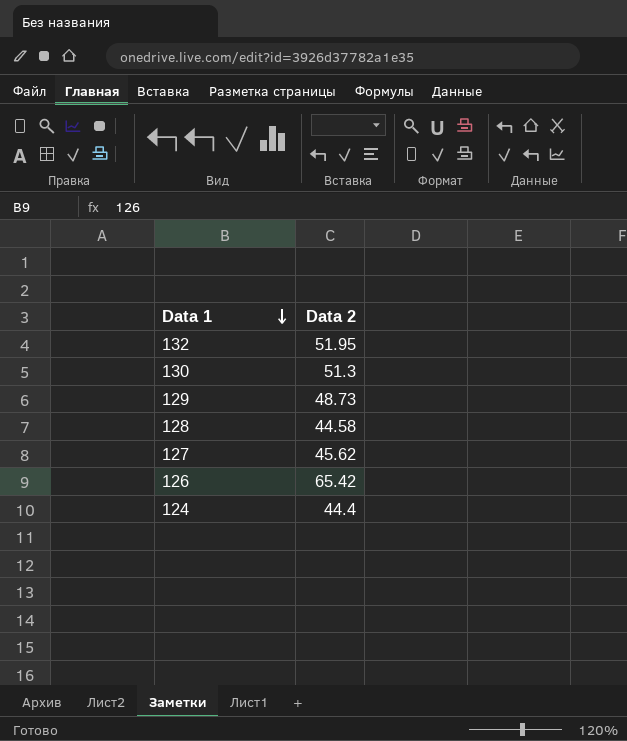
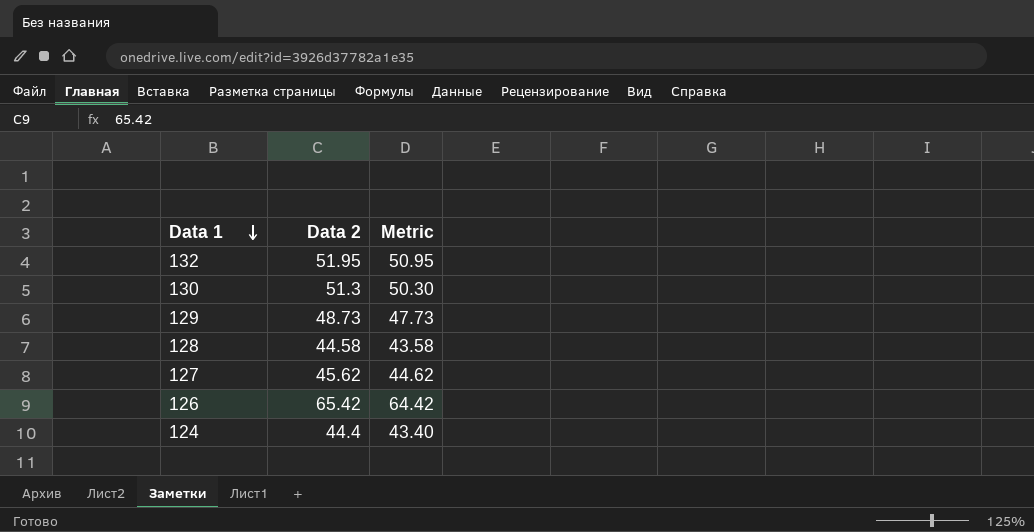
column Metric | formula: none -> [Data 2] - 1

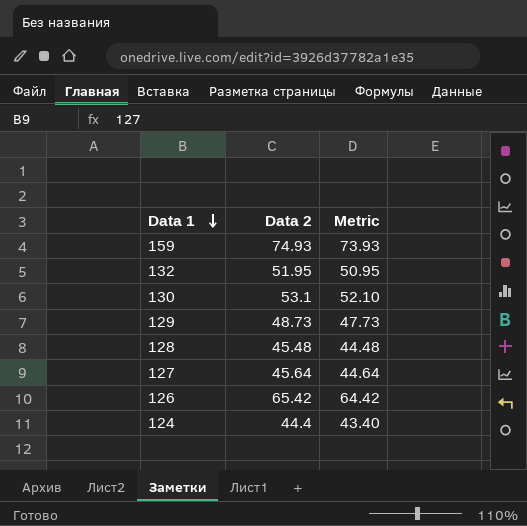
row 159: none -> 74.93 | 73.93
130 | Data 2: 51.3 -> 53.1
130 | Metric: 50.30 -> 52.10
128 | Data 2: 44.58 -> 45.48
128 | Metric: 43.58 -> 44.48
127 | Data 2: 45.62 -> 45.64
127 | Metric: 44.62 -> 44.64

